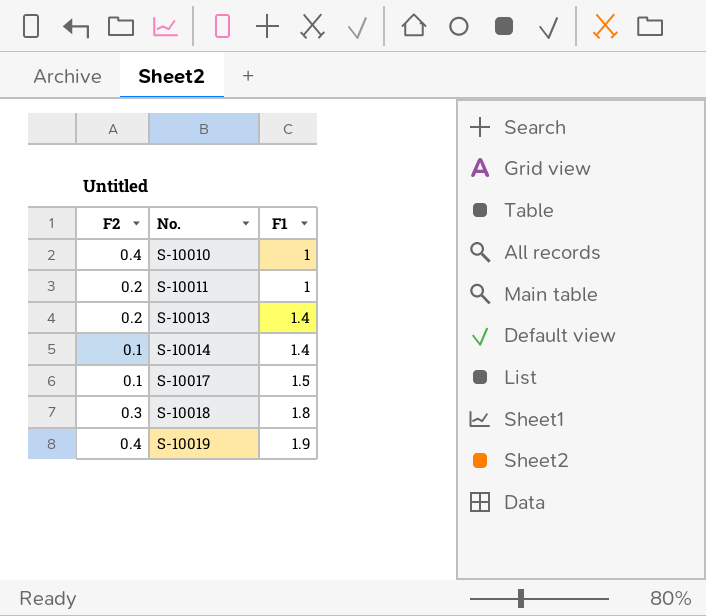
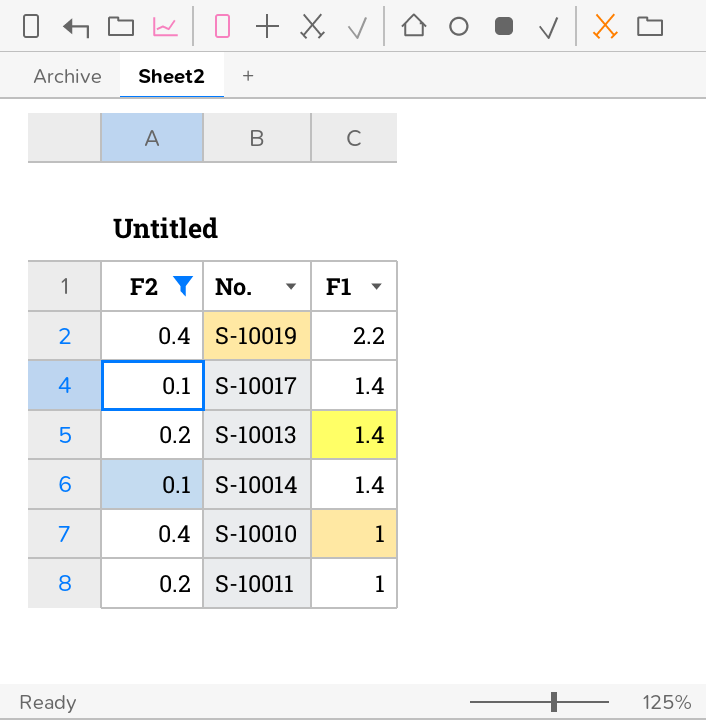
filter: none -> F2 != 0.3
row order: No. ascending -> F1 descending
S-10019 | F1: 1.9 -> 2.2
S-10017 | F1: 1.5 -> 1.4

